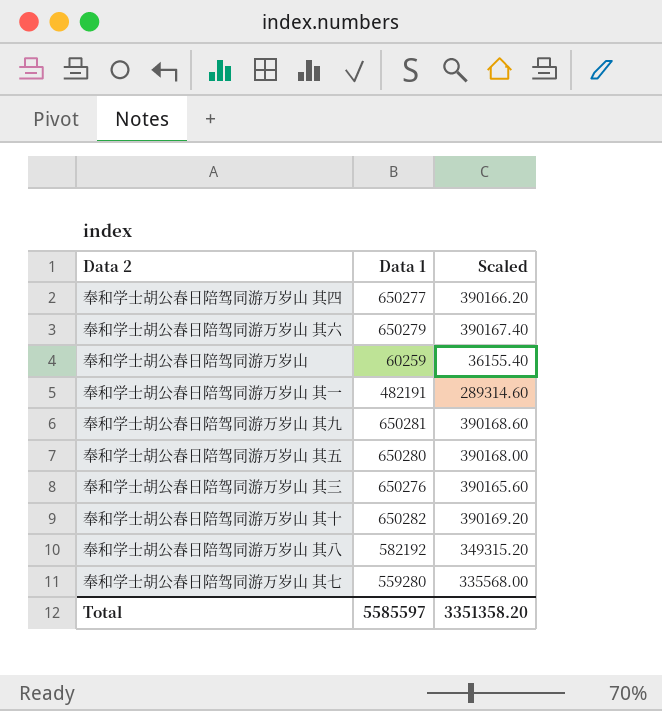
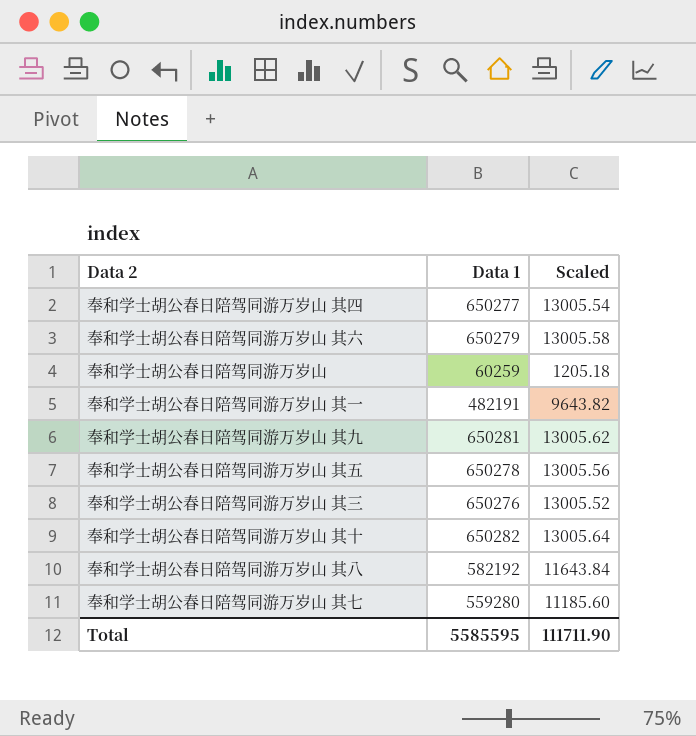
column Scaled | formula: [Data 1] * 0.6 -> [Data 1] * 0.02
奉和学士胡公春日陪驾同游万岁山 其五 | Data 1: 650280 -> 650278
Total | Data 1: 5585597 -> 5585595
Total | Scaled: 3351358.20 -> 111711.90

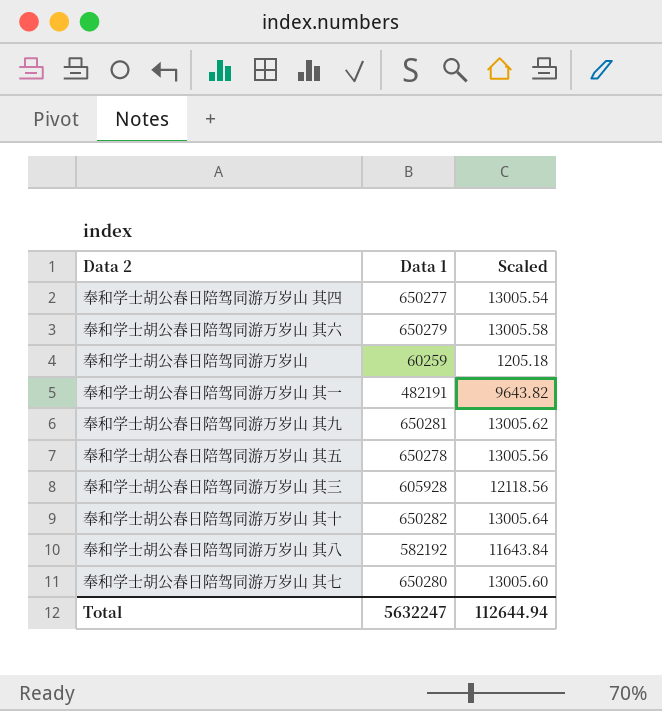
奉和学士胡公春日陪驾同游万岁山 其三 | Data 1: 650276 -> 605928
奉和学士胡公春日陪驾同游万岁山 其三 | Scaled: 13005.52 -> 12118.56
奉和学士胡公春日陪驾同游万岁山 其七 | Data 1: 559280 -> 650280
奉和学士胡公春日陪驾同游万岁山 其七 | Scaled: 11185.60 -> 13005.60
Total | Data 1: 5585595 -> 5632247
Total | Scaled: 111711.90 -> 112644.94

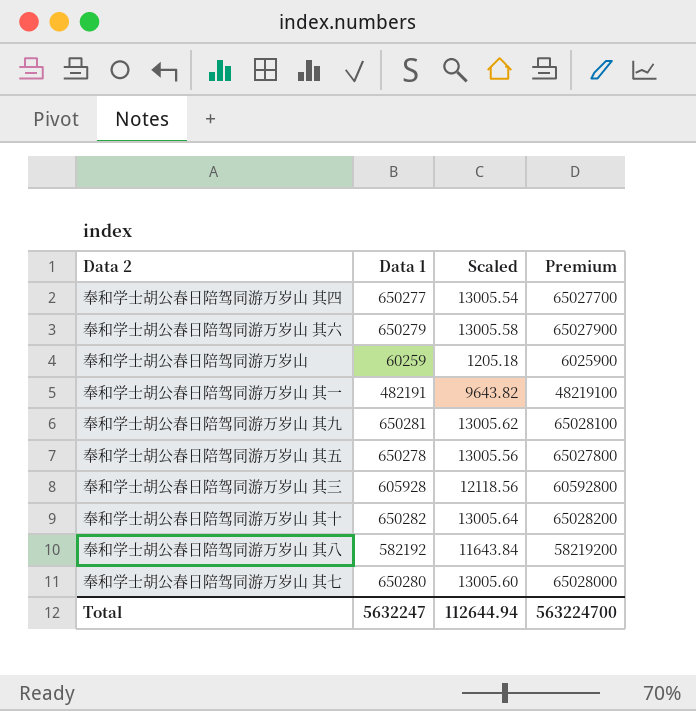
column Premium | formula: none -> [Data 1] * 100

